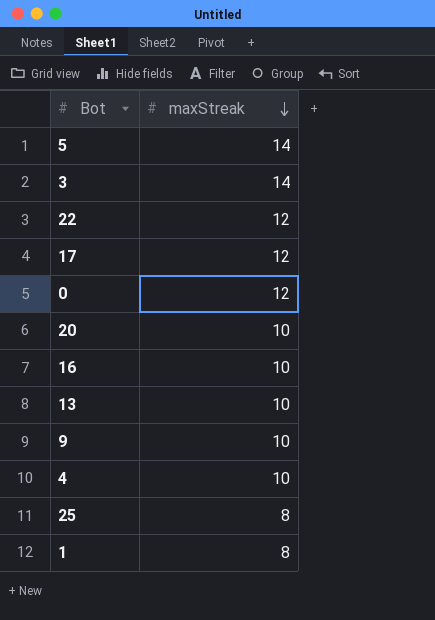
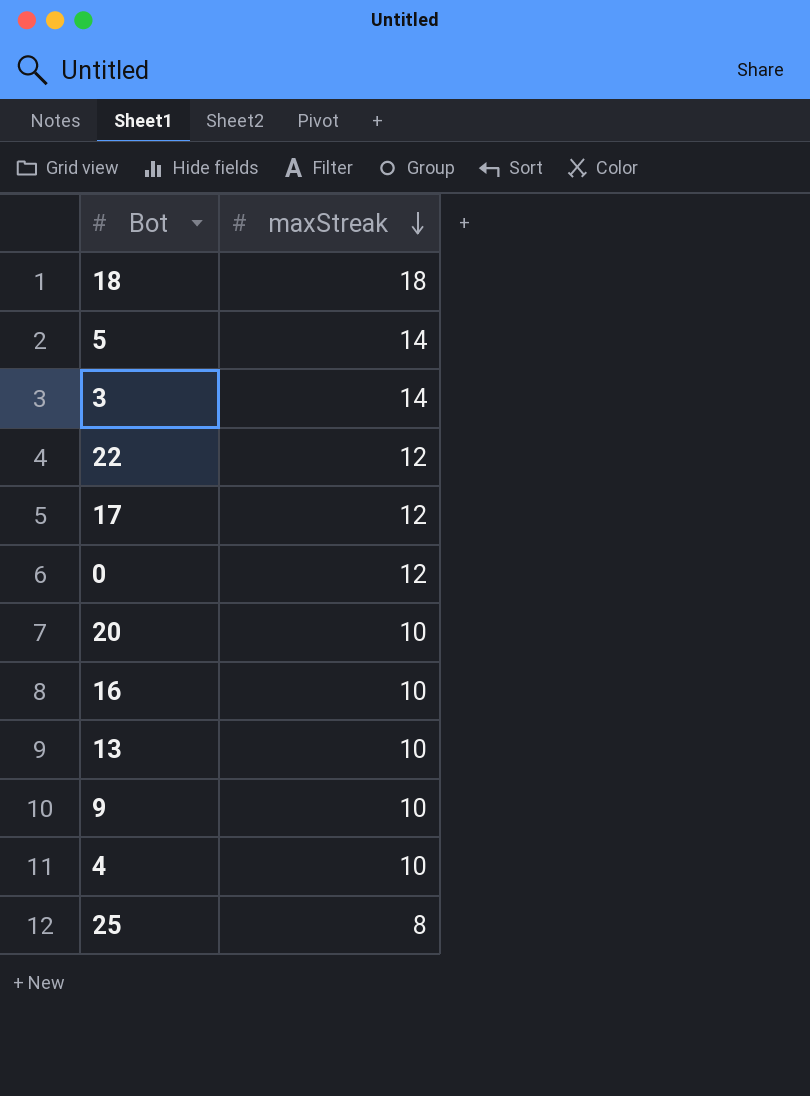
row 1: 8 -> none
row 18: none -> 18

